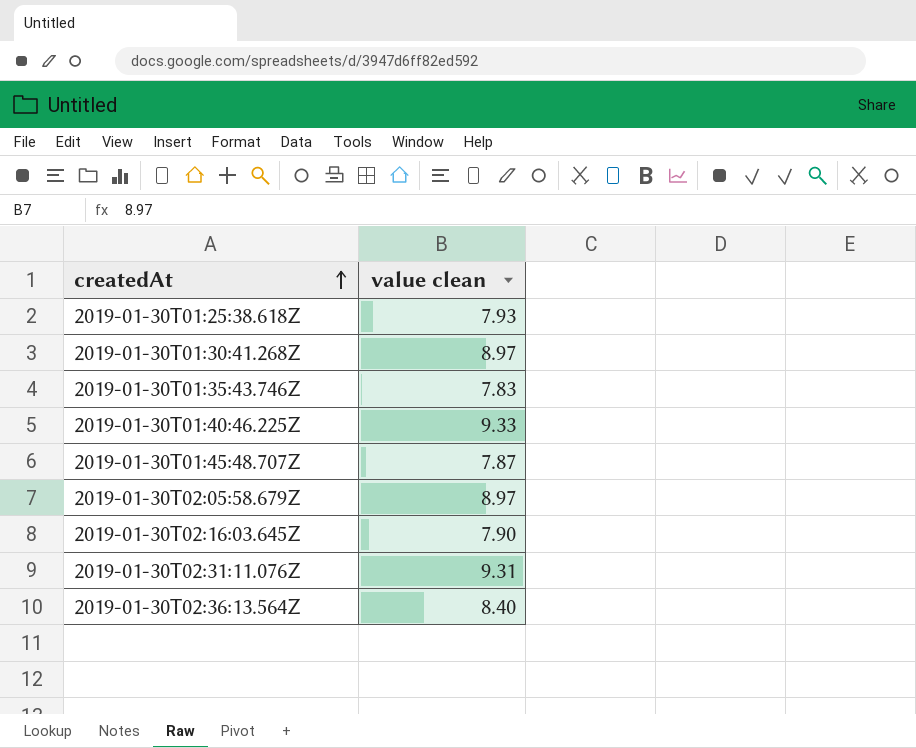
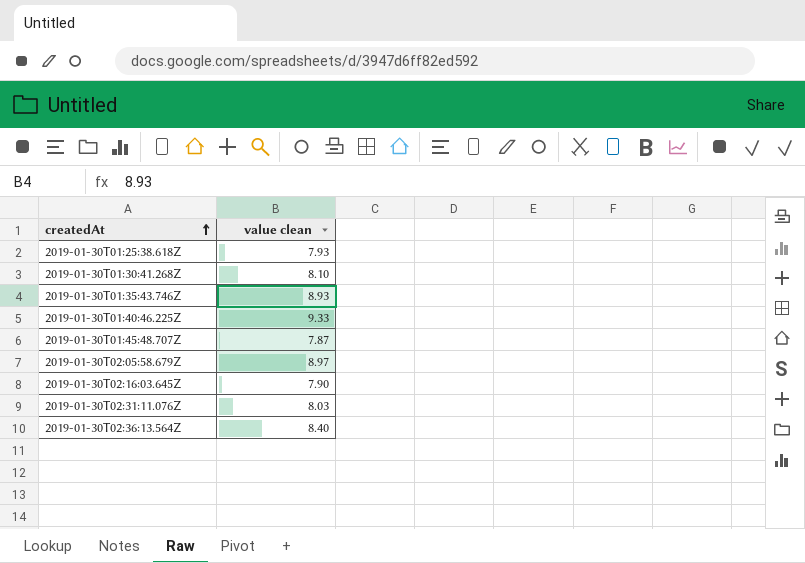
2019-01-30T01:30:41.268Z | value clean: 8.97 -> 8.10
2019-01-30T01:35:43.746Z | value clean: 7.83 -> 8.93
2019-01-30T02:31:11.076Z | value clean: 9.31 -> 8.03

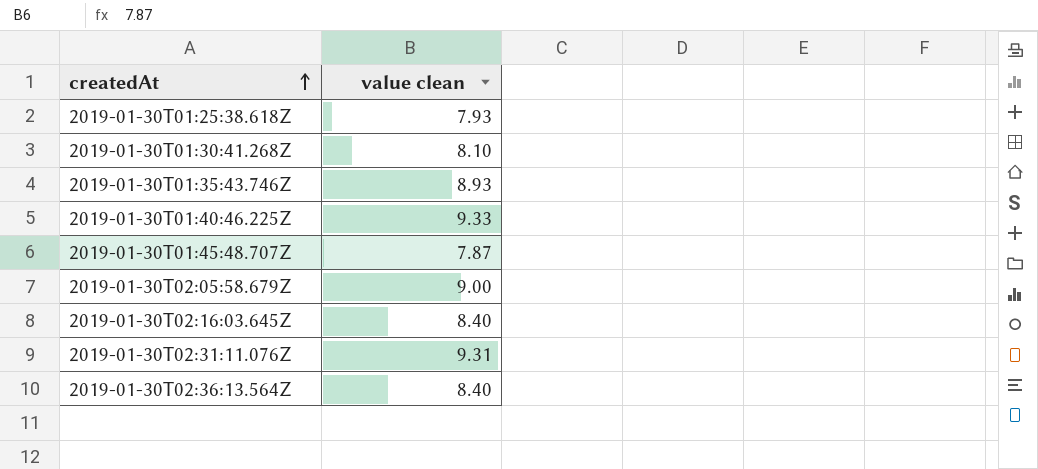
2019-01-30T02:05:58.679Z | value clean: 8.97 -> 9.00
2019-01-30T02:16:03.645Z | value clean: 7.90 -> 8.40
2019-01-30T02:31:11.076Z | value clean: 8.03 -> 9.31

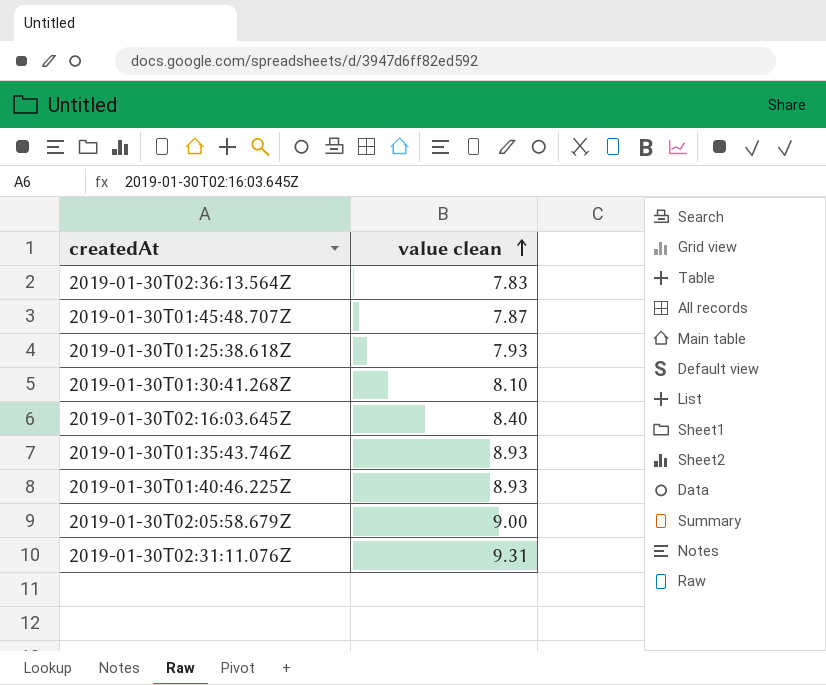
row order: createdAt ascending -> value clean ascending
2019-01-30T02:36:13.564Z | value clean: 8.40 -> 7.83
2019-01-30T01:40:46.225Z | value clean: 9.33 -> 8.93

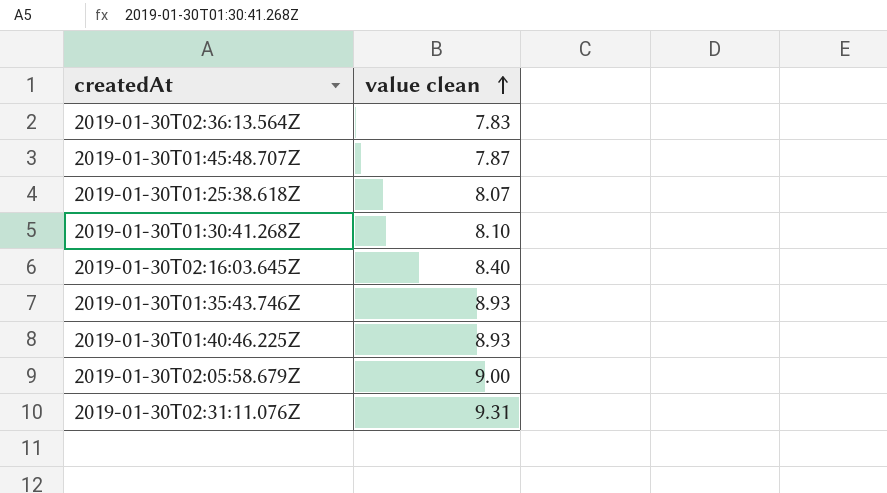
2019-01-30T01:25:38.618Z | value clean: 7.93 -> 8.07

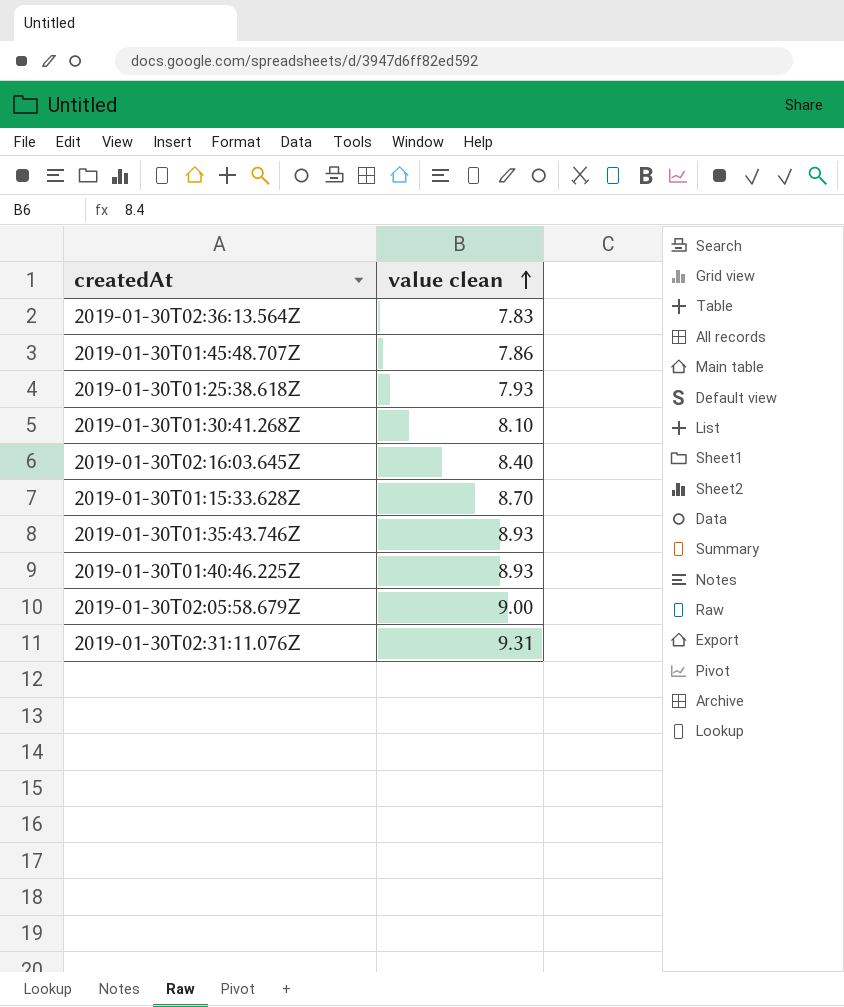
2019-01-30T01:45:48.707Z | value clean: 7.87 -> 7.86
2019-01-30T01:25:38.618Z | value clean: 8.07 -> 7.93
row 2019-01-30T01:15:33.628Z: none -> 8.70

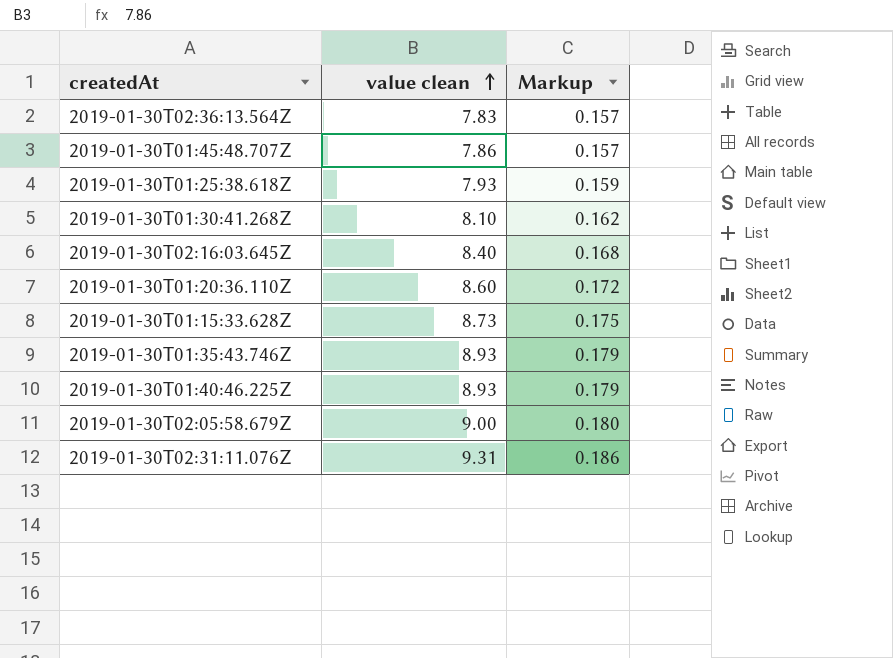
column Markup | formula: none -> [value clean] * 0.02
row 2019-01-30T01:20:36.110Z: none -> 8.60 | 0.172
2019-01-30T01:15:33.628Z | value clean: 8.70 -> 8.73

